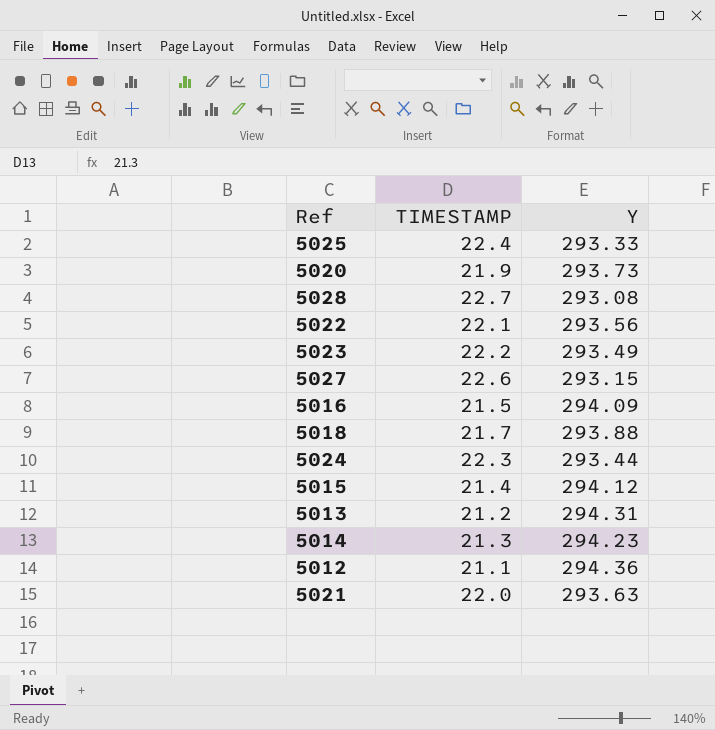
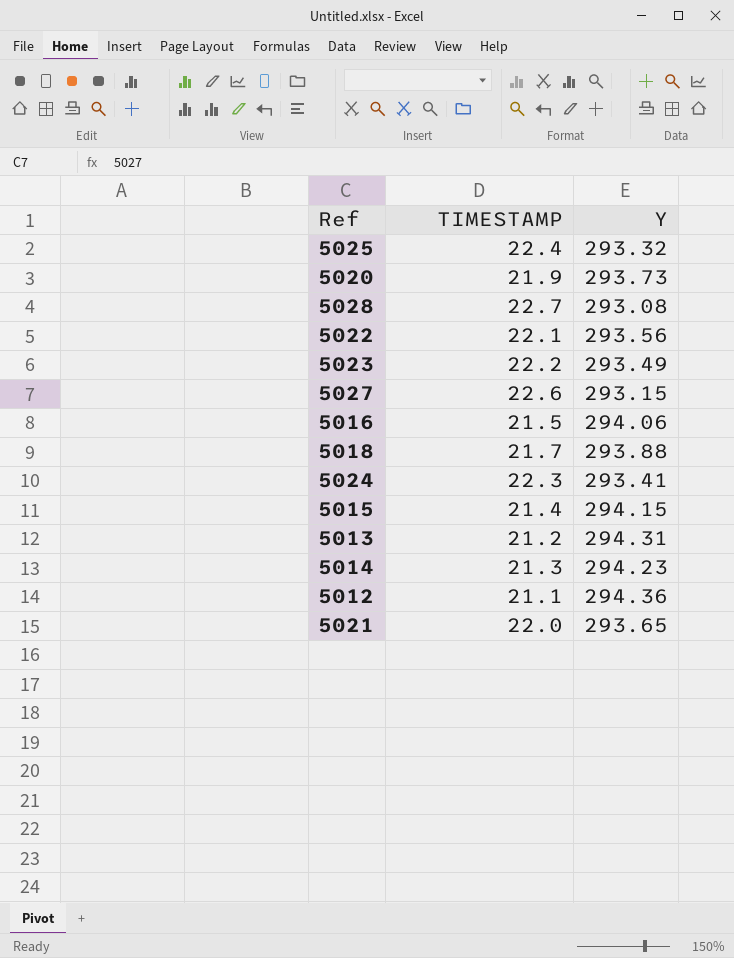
5025 | Y: 293.33 -> 293.32
5016 | Y: 294.09 -> 294.06
5024 | Y: 293.44 -> 293.41
5015 | Y: 294.12 -> 294.15
5021 | Y: 293.63 -> 293.65

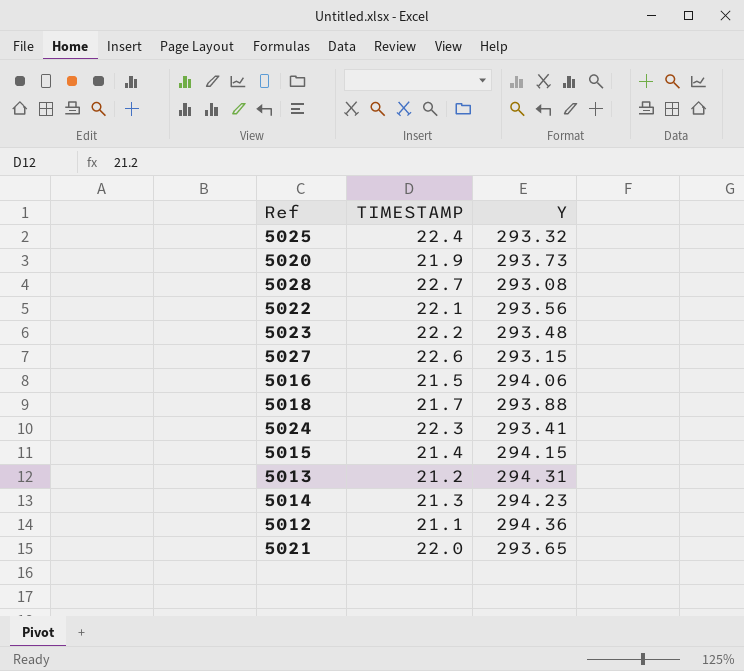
5023 | Y: 293.49 -> 293.48

